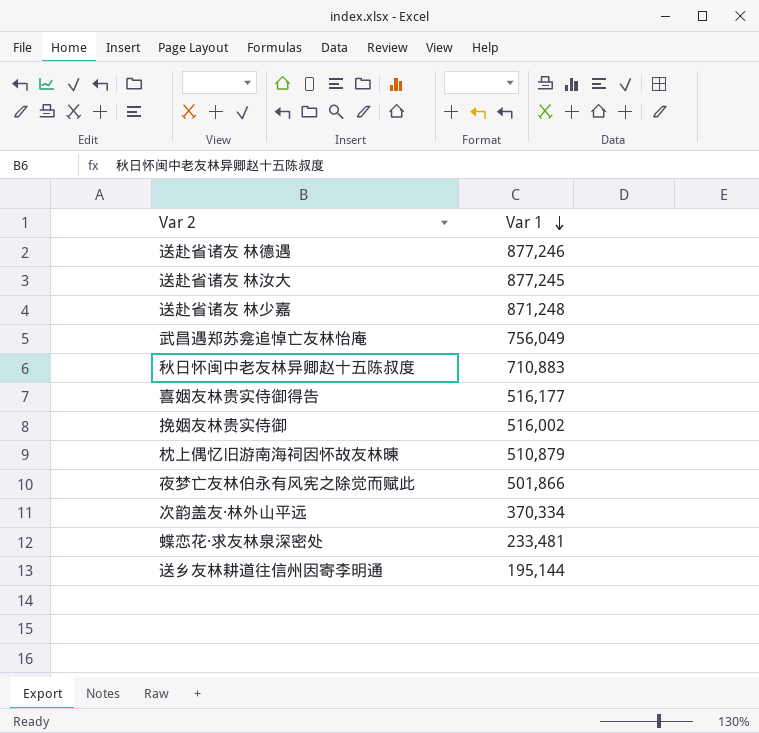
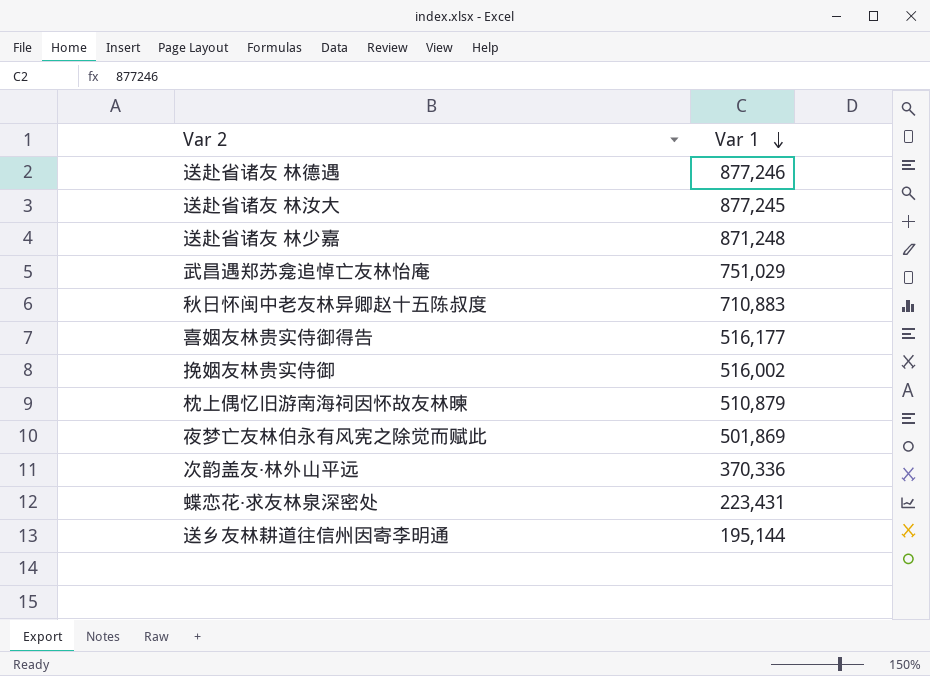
武昌遇郑苏龛追悼亡友林怡庵 | Var 1: 756,049 -> 751,029
夜梦亡友林伯永有风宪之除觉而赋此 | Var 1: 501,866 -> 501,869
次韵盖友·林外山平远 | Var 1: 370,334 -> 370,336
蝶恋花·求友林泉深密处 | Var 1: 233,481 -> 223,431

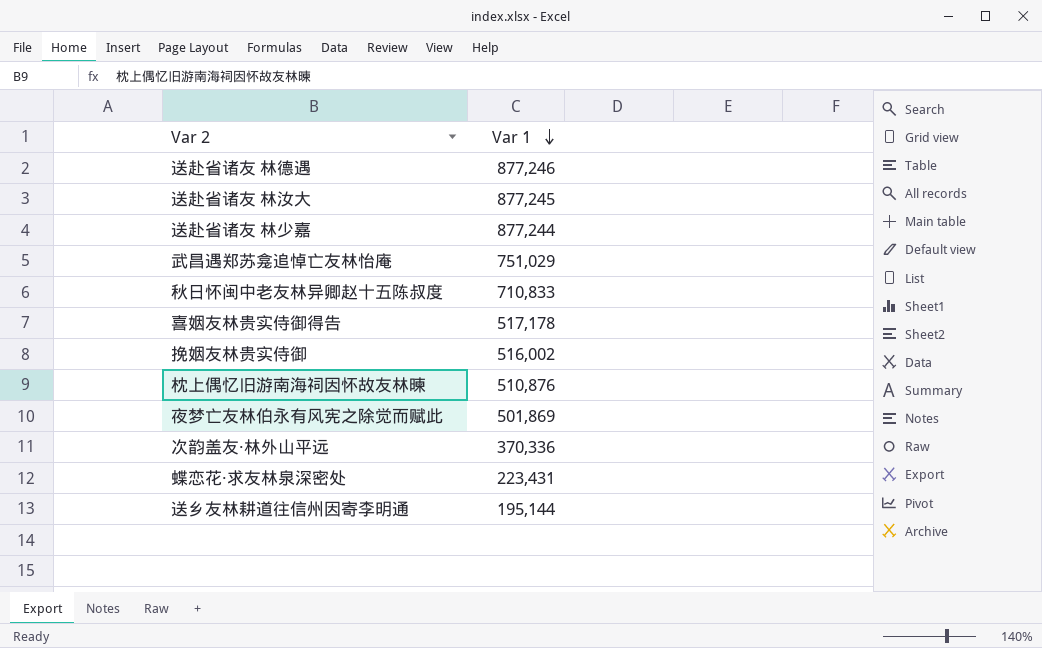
送赴省诸友 林少嘉 | Var 1: 871,248 -> 877,244
秋日怀闽中老友林异卿赵十五陈叔度 | Var 1: 710,883 -> 710,833
喜姻友林贵实侍御得告 | Var 1: 516,177 -> 517,178
枕上偶忆旧游南海祠因怀故友林暕 | Var 1: 510,879 -> 510,876

